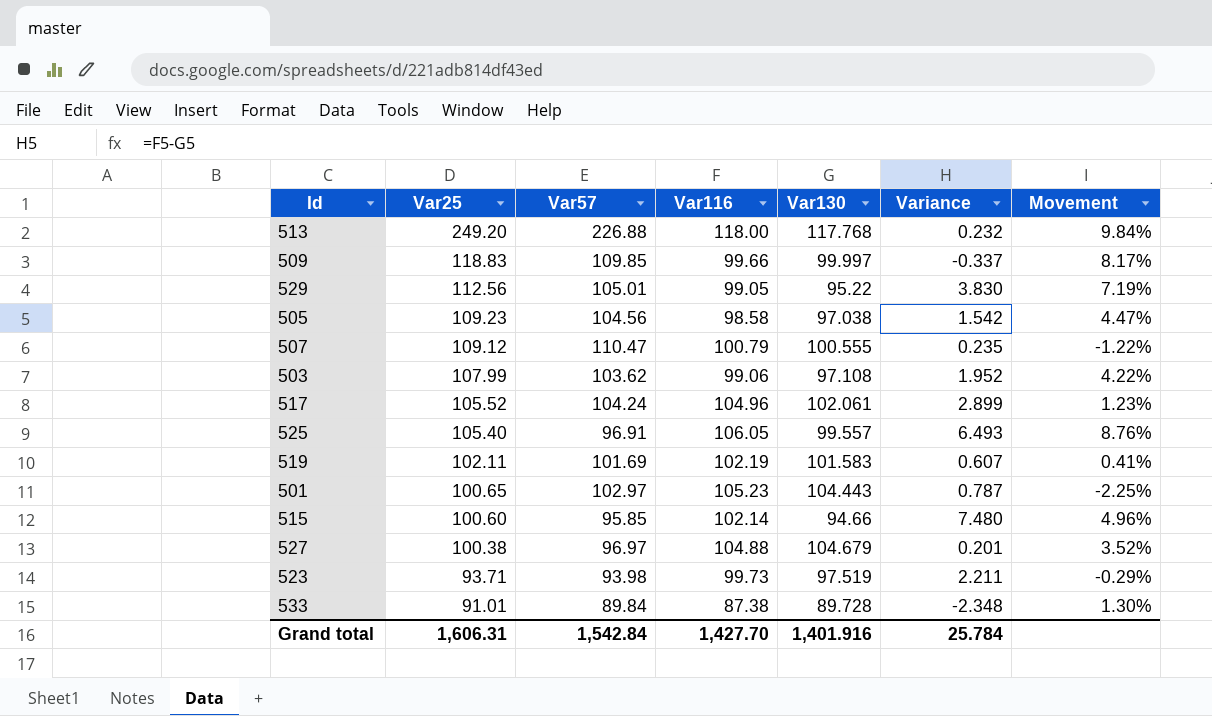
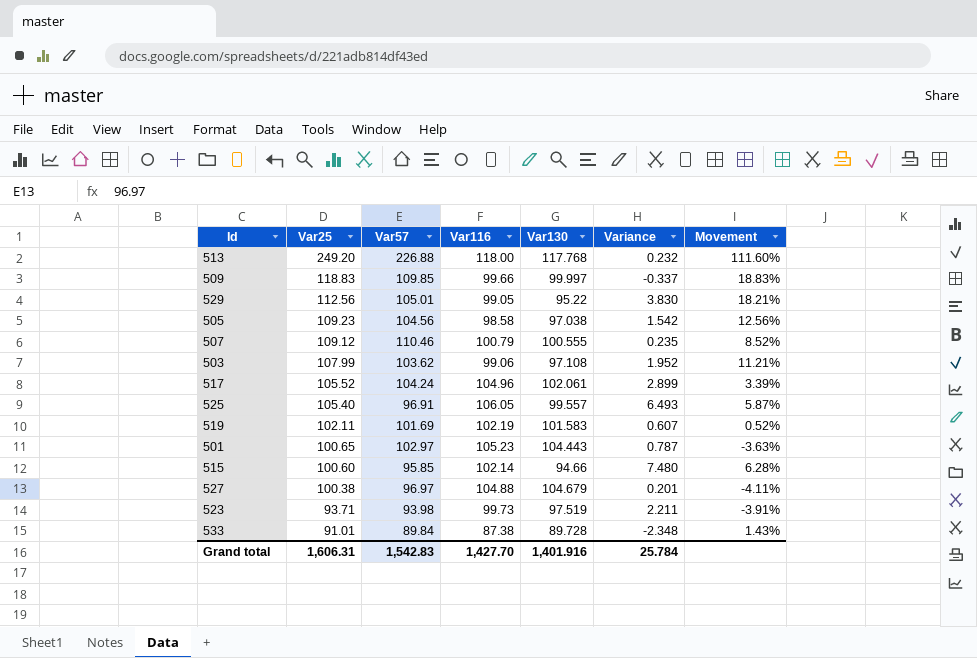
column Movement | formula: ([Var25] - [Var57]) / [Var57] -> ([Var25] - [Var130]) / [Var130]
507 | Var57: 110.47 -> 110.46
Grand total | Var57: 1,542.84 -> 1,542.83

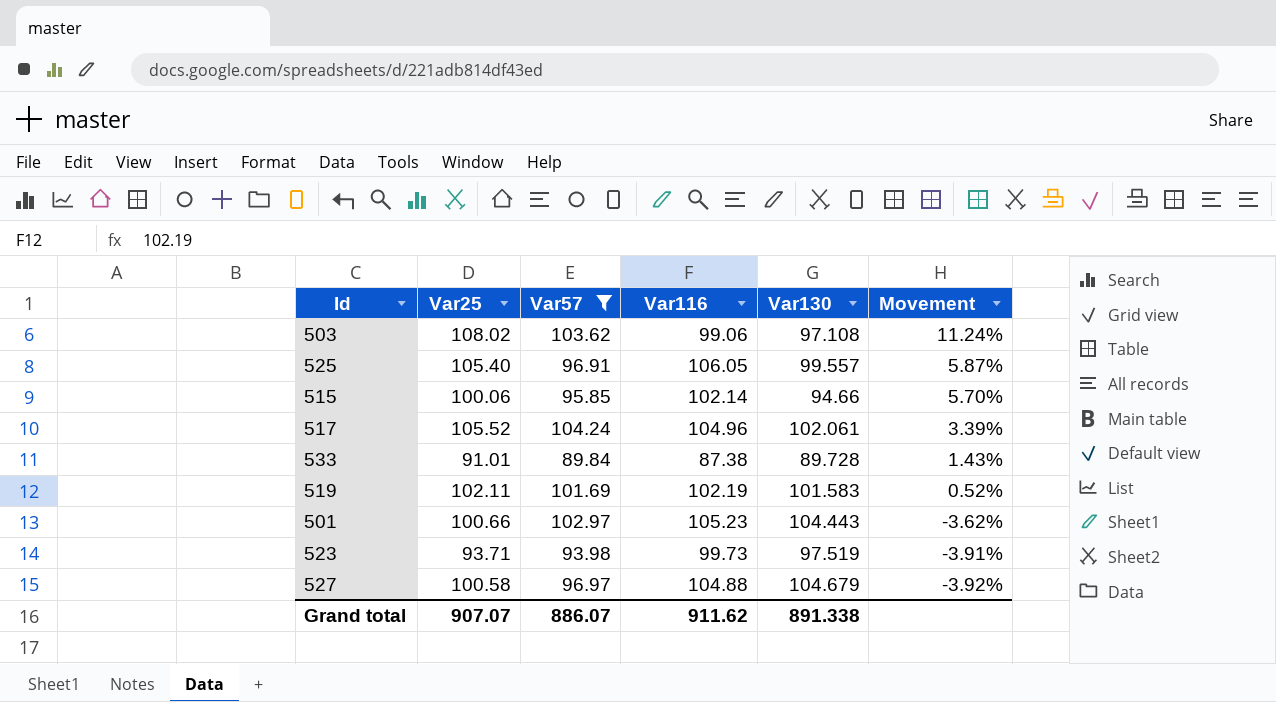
filter: none -> Var57 <= 104.24
row order: Var25 descending -> Movement descending
column Variance | formula: [Var116] - [Var130] -> none
503 | Var25: 107.99 -> 108.02
503 | Movement: 11.21% -> 11.24%
515 | Var25: 100.60 -> 100.06
515 | Movement: 6.28% -> 5.70%
501 | Var25: 100.65 -> 100.66
501 | Movement: -3.63% -> -3.62%
527 | Var25: 100.38 -> 100.58
527 | Movement: -4.11% -> -3.92%
Grand total | Var25: 1,606.31 -> 907.07
Grand total | Var57: 1,542.83 -> 886.07
Grand total | Var116: 1,427.70 -> 911.62
Grand total | Var130: 1,401.916 -> 891.338

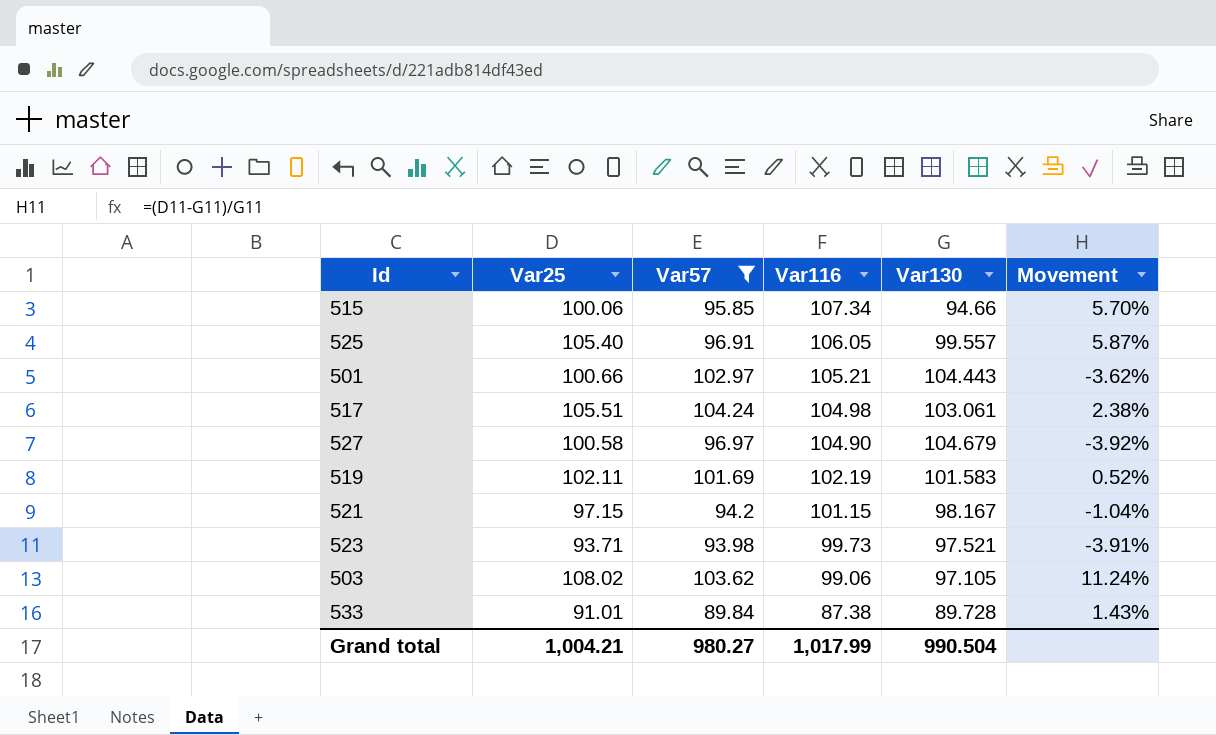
row order: Movement descending -> Var116 descending
515 | Var116: 102.14 -> 107.34
501 | Var116: 105.23 -> 105.21
517 | Var25: 105.52 -> 105.51
517 | Var116: 104.96 -> 104.98
517 | Var130: 102.061 -> 103.061
517 | Movement: 3.39% -> 2.38%
527 | Var116: 104.88 -> 104.90
row 521: none -> 97.15 | 94.2 | 101.15 | 98.167 | -1.04%
523 | Var130: 97.519 -> 97.521
503 | Var130: 97.108 -> 97.105
Grand total | Var25: 907.07 -> 1,004.21
Grand total | Var57: 886.07 -> 980.27
Grand total | Var116: 911.62 -> 1,017.99
Grand total | Var130: 891.338 -> 990.504

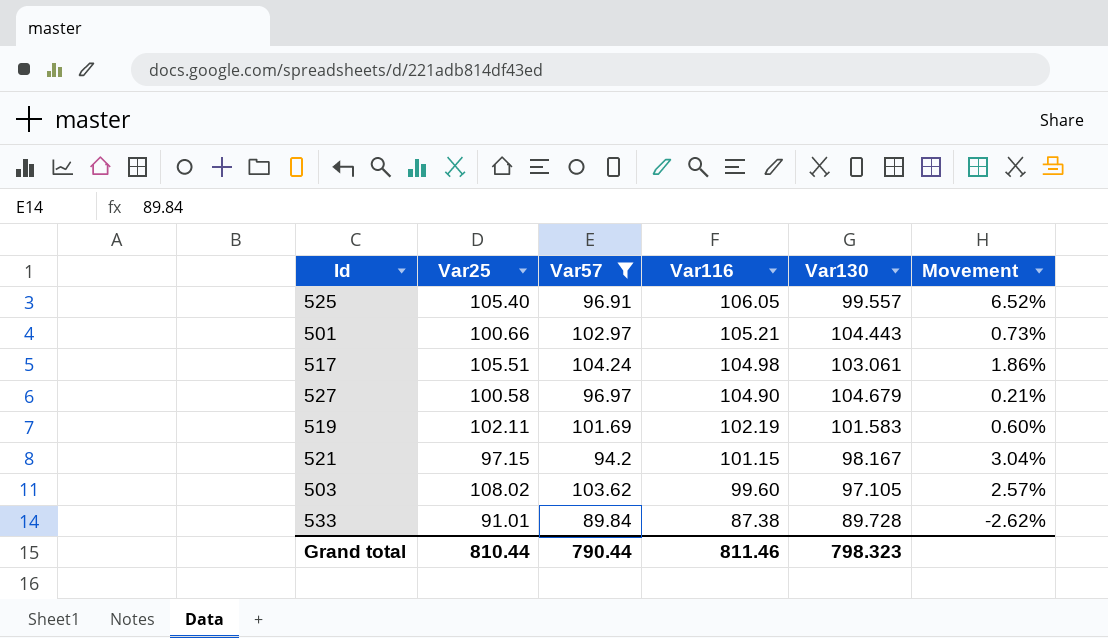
column Movement | formula: ([Var25] - [Var130]) / [Var130] -> ([Var116] - [Var130]) / [Var130]
row 515: 100.06 | 95.85 | 107.34 | 94.66 | 5.70% -> none
row 523: 93.71 | 93.98 | 99.73 | 97.521 | -3.91% -> none
503 | Var116: 99.06 -> 99.60
Grand total | Var25: 1,004.21 -> 810.44
Grand total | Var57: 980.27 -> 790.44
Grand total | Var116: 1,017.99 -> 811.46
Grand total | Var130: 990.504 -> 798.323

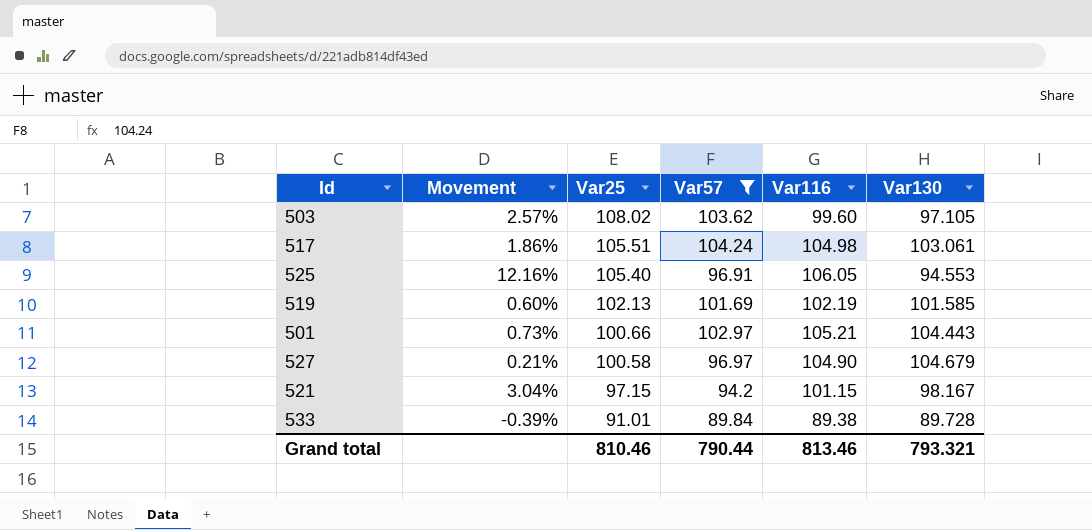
row order: Var116 descending -> Var25 descending
column Movement | position: 6 -> 2
525 | Movement: 6.52% -> 12.16%
525 | Var130: 99.557 -> 94.553
519 | Var25: 102.11 -> 102.13
519 | Var130: 101.583 -> 101.585
533 | Movement: -2.62% -> -0.39%
533 | Var116: 87.38 -> 89.38
Grand total | Var25: 810.44 -> 810.46
Grand total | Var116: 811.46 -> 813.46
Grand total | Var130: 798.323 -> 793.321

